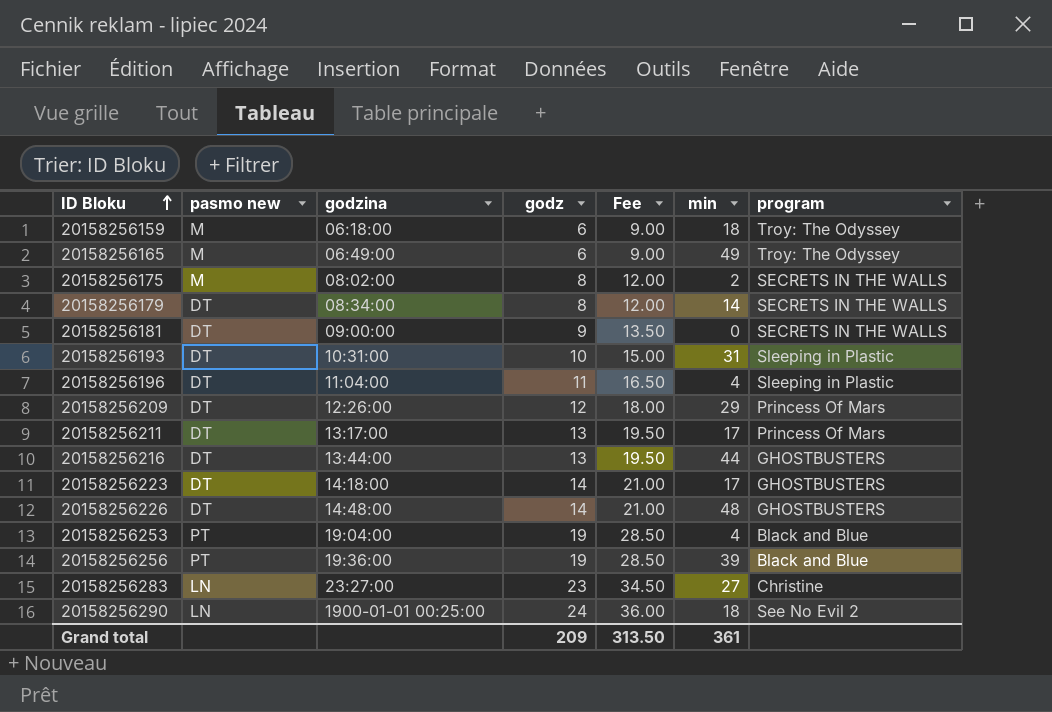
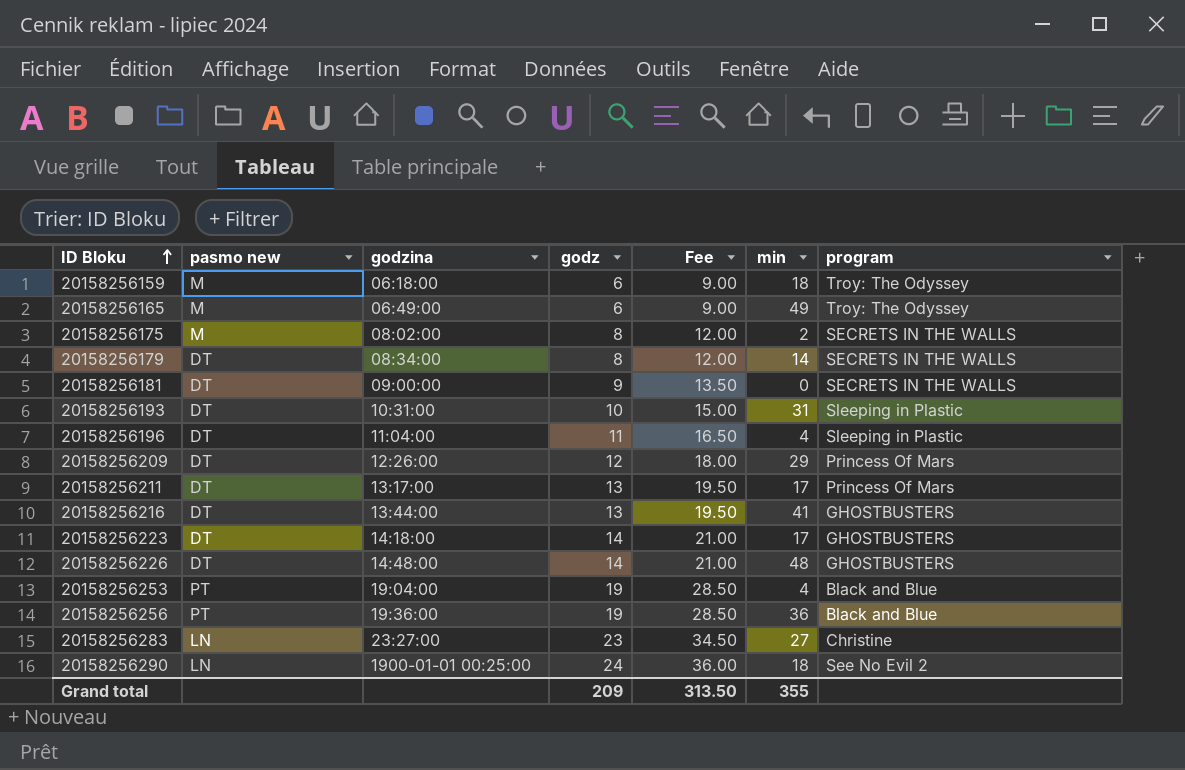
20158256216 | min: 44 -> 41
20158256256 | min: 39 -> 36
Grand total | min: 361 -> 355

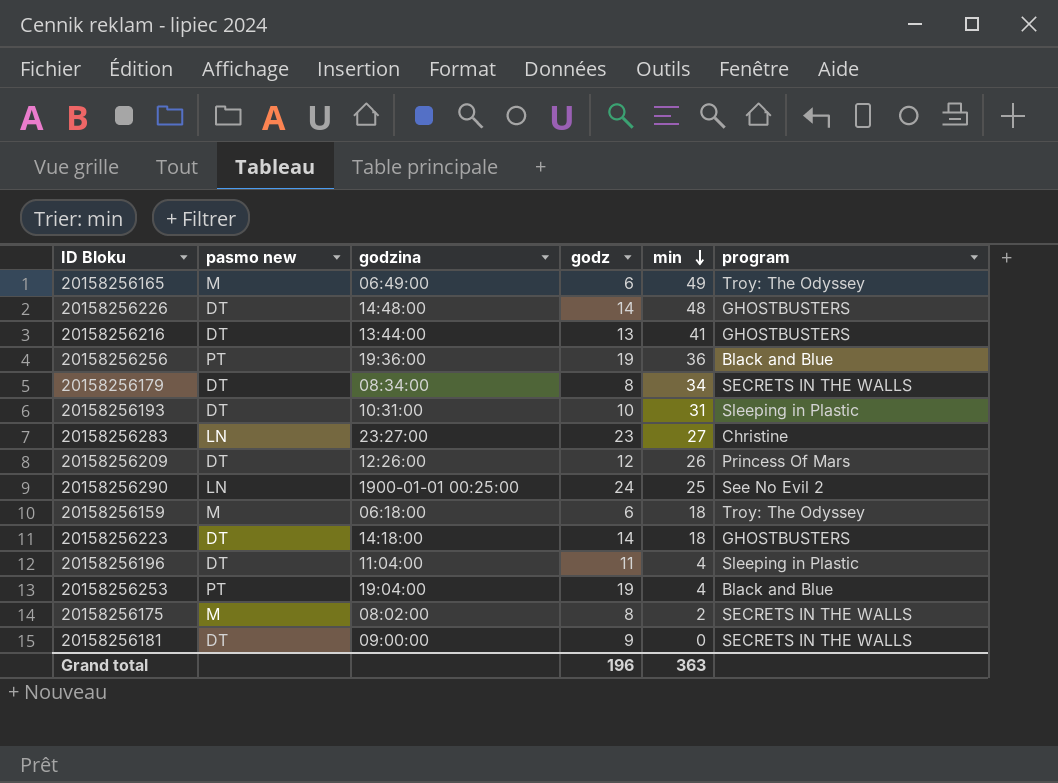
row order: ID Bloku ascending -> min descending
column Fee | formula: [godz] * 1.5 -> none
row 20158256211: DT | 13:17:00 | 13 | 19.50 | 17 | Princess Of Mars -> none
20158256179 | min: 14 -> 34
20158256209 | min: 29 -> 26
20158256290 | min: 18 -> 25
20158256223 | min: 17 -> 18
Grand total | godz: 209 -> 196
Grand total | min: 355 -> 363

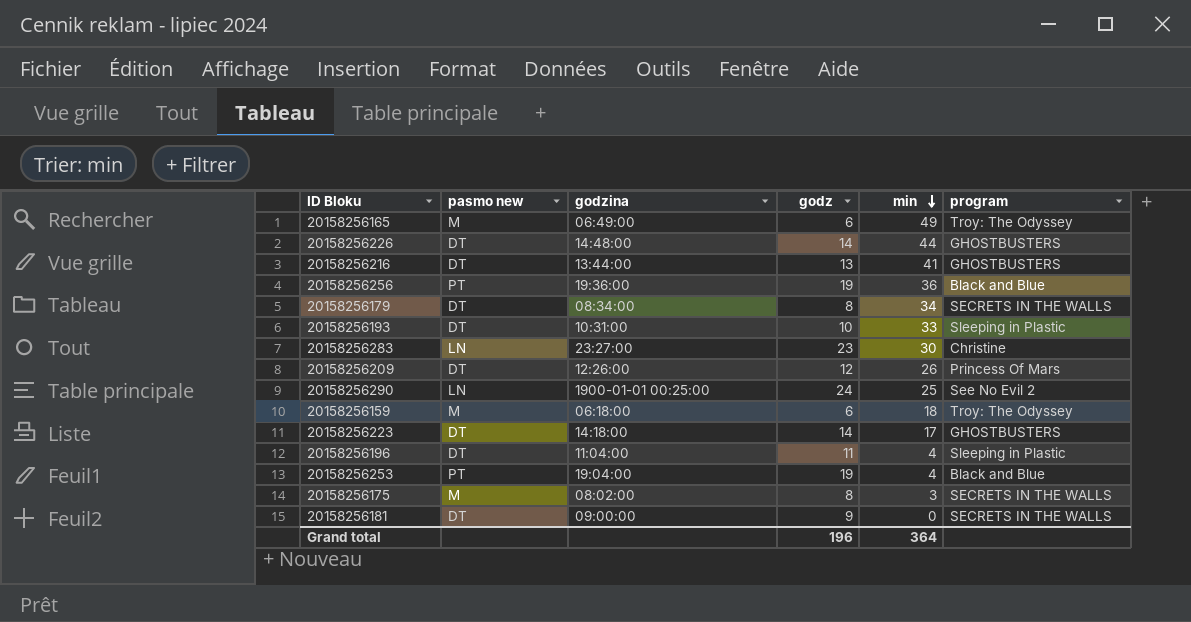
20158256226 | min: 48 -> 44
20158256193 | min: 31 -> 33
20158256283 | min: 27 -> 30
20158256223 | min: 18 -> 17
20158256175 | min: 2 -> 3
Grand total | min: 363 -> 364

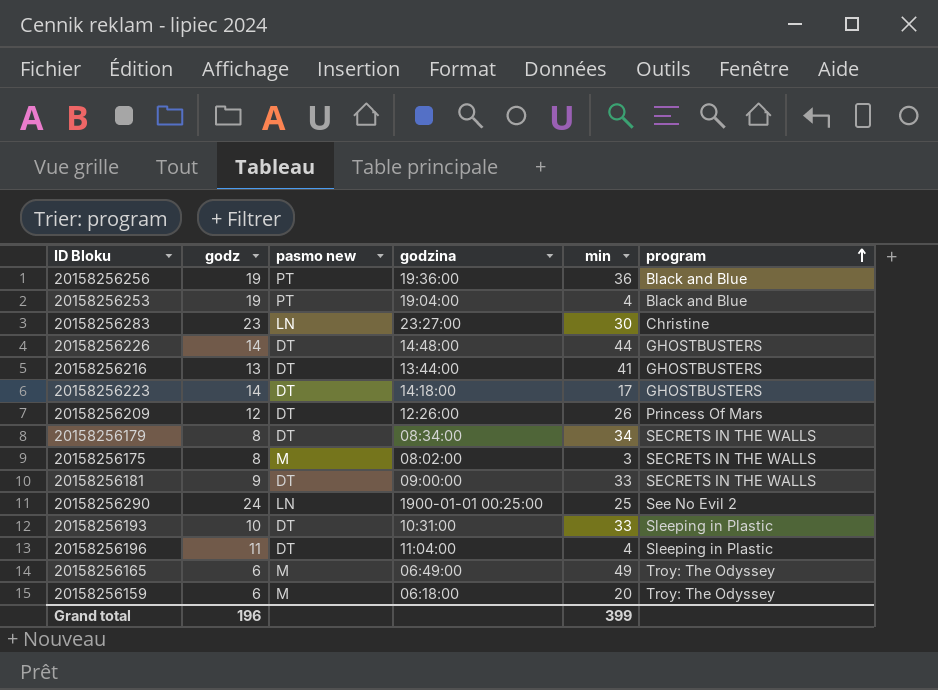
row order: min descending -> program ascending
column godz | position: 4 -> 2
20158256181 | min: 0 -> 33
20158256159 | min: 18 -> 20
Grand total | min: 364 -> 399

